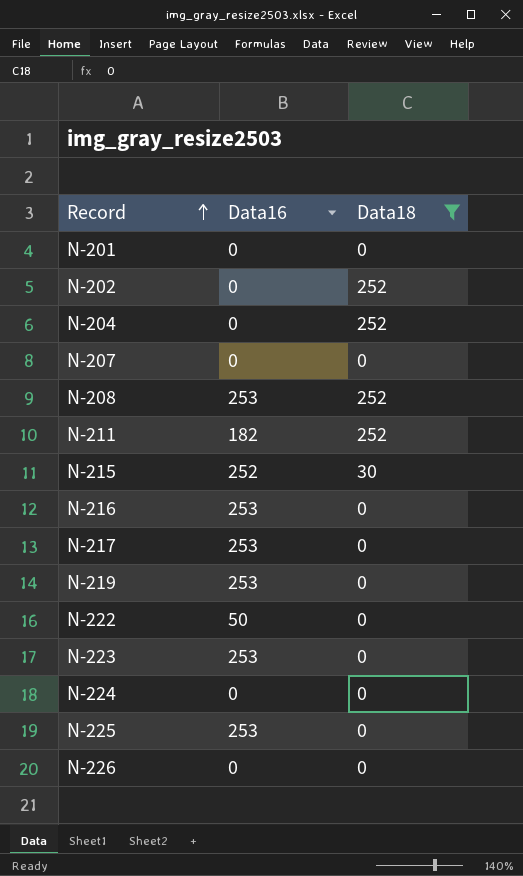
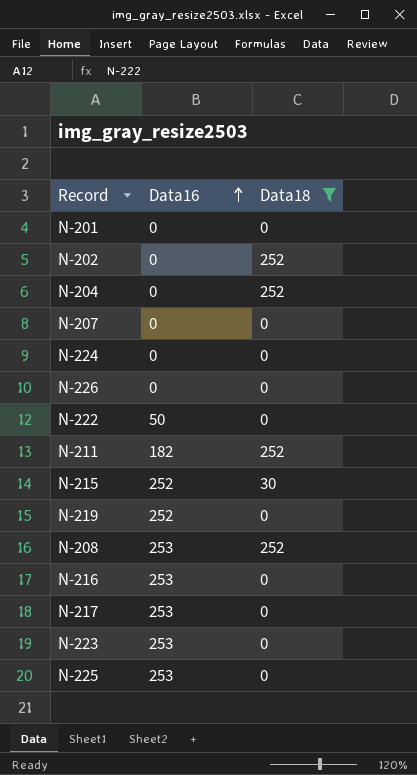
row order: Record ascending -> Data16 ascending
N-219 | Data16: 253 -> 252

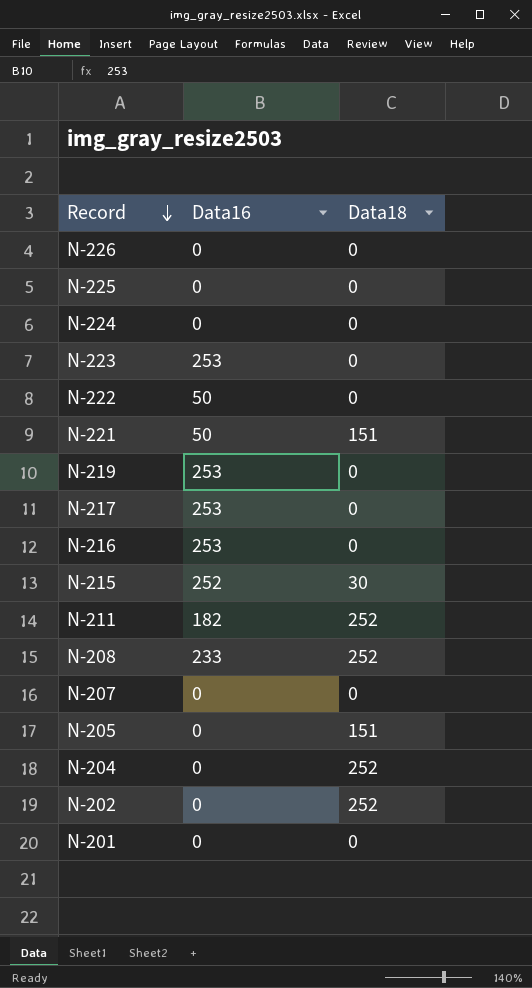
filter: Data18 != 151 -> none
row order: Data16 ascending -> Record descending
N-225 | Data16: 253 -> 0
N-219 | Data16: 252 -> 253
N-208 | Data16: 253 -> 233

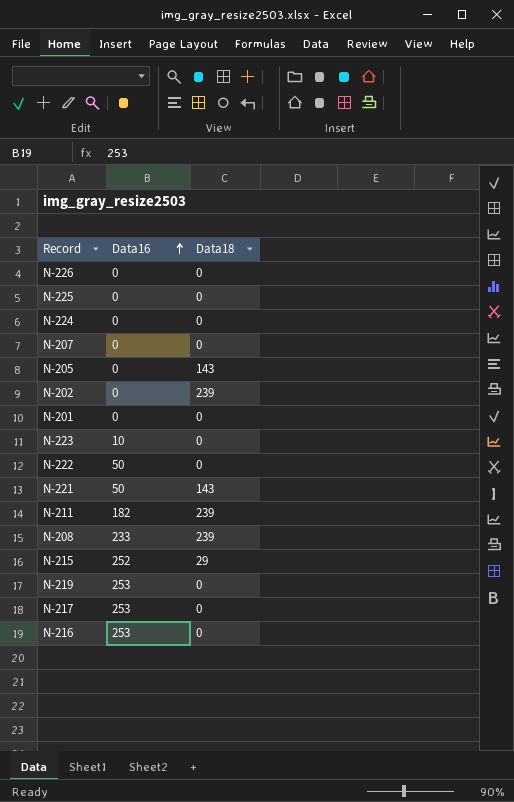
row order: Record descending -> Data16 ascending
row N-204: 0 | 252 -> none
N-205 | Data18: 151 -> 143
N-202 | Data18: 252 -> 239
N-223 | Data16: 253 -> 10
N-221 | Data18: 151 -> 143
N-211 | Data18: 252 -> 239
N-208 | Data18: 252 -> 239
N-215 | Data18: 30 -> 29

